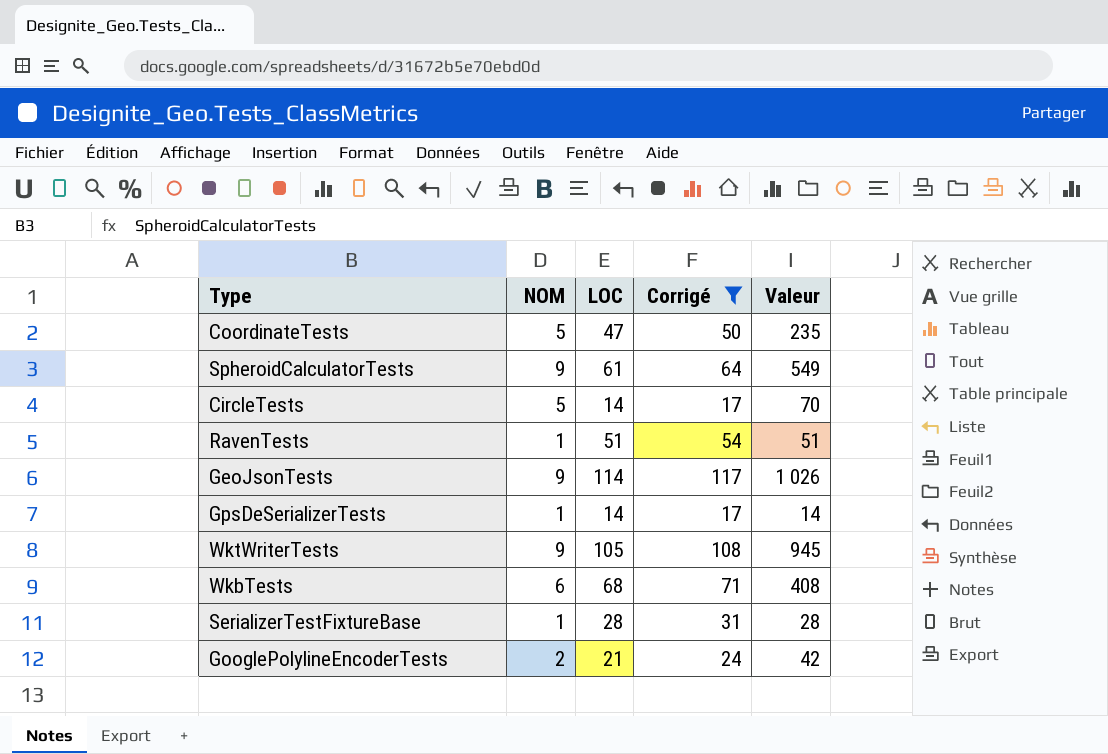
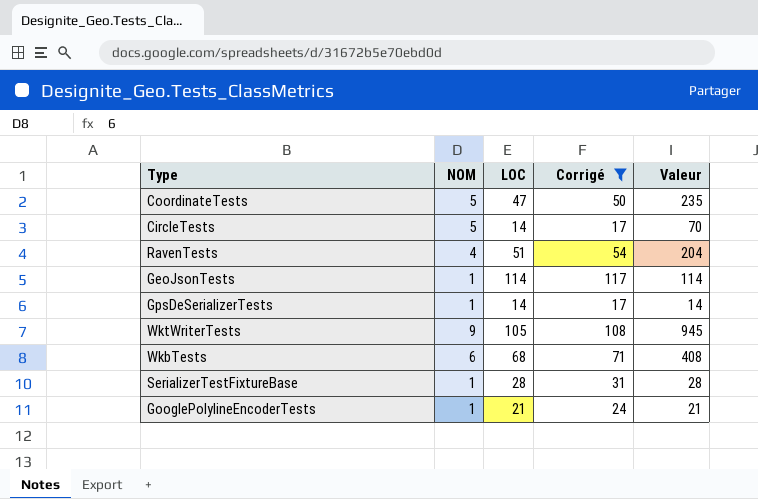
row SpheroidCalculatorTests: 9 | 61 | 64 | 549 -> none
RavenTests | NOM: 1 -> 4
RavenTests | Valeur: 51 -> 204
GeoJsonTests | NOM: 9 -> 1
GeoJsonTests | Valeur: 1 026 -> 114
GooglePolylineEncoderTests | NOM: 2 -> 1
GooglePolylineEncoderTests | Valeur: 42 -> 21

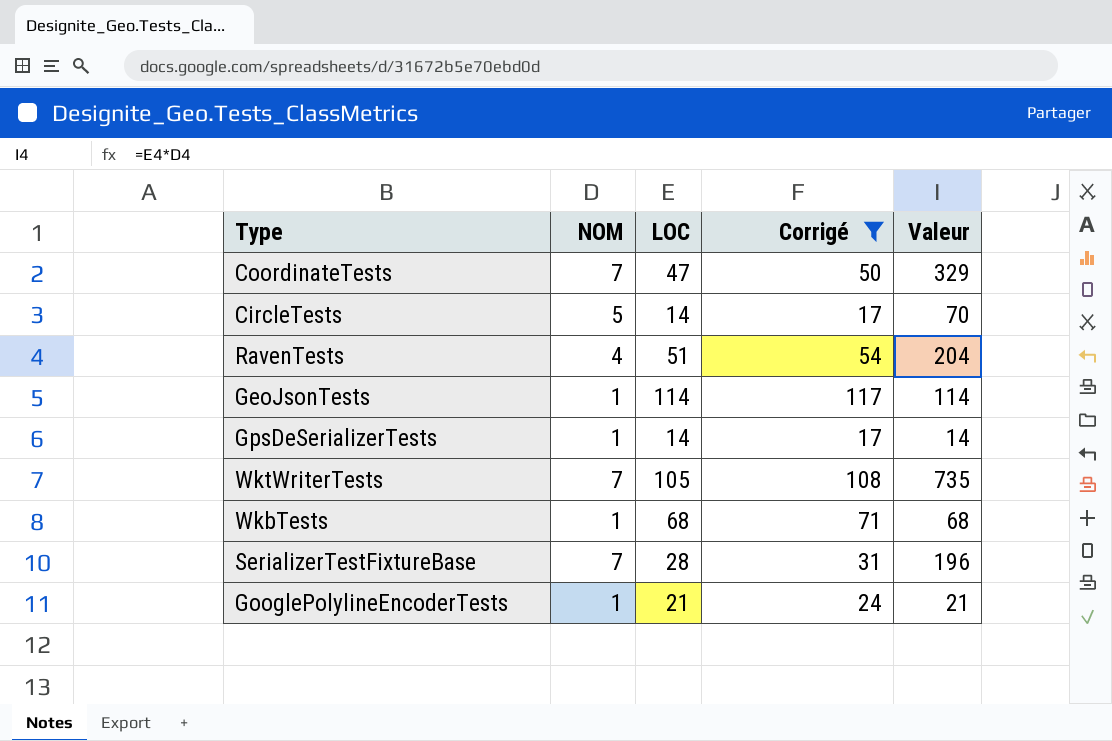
CoordinateTests | NOM: 5 -> 7
CoordinateTests | Valeur: 235 -> 329
WktWriterTests | NOM: 9 -> 7
WktWriterTests | Valeur: 945 -> 735
WkbTests | NOM: 6 -> 1
WkbTests | Valeur: 408 -> 68
SerializerTestFixtureBase | NOM: 1 -> 7
SerializerTestFixtureBase | Valeur: 28 -> 196

